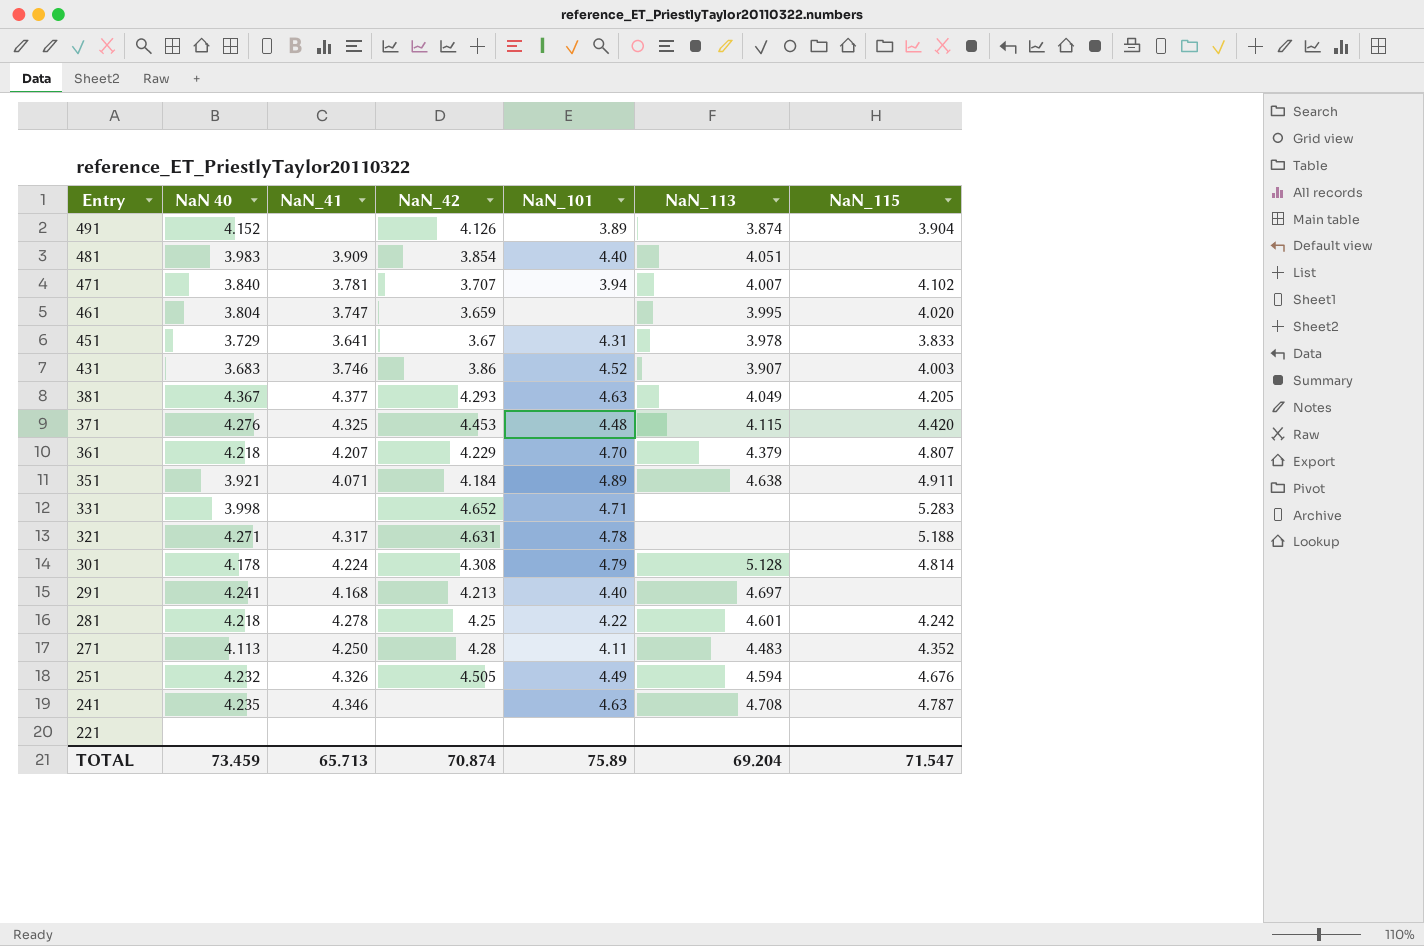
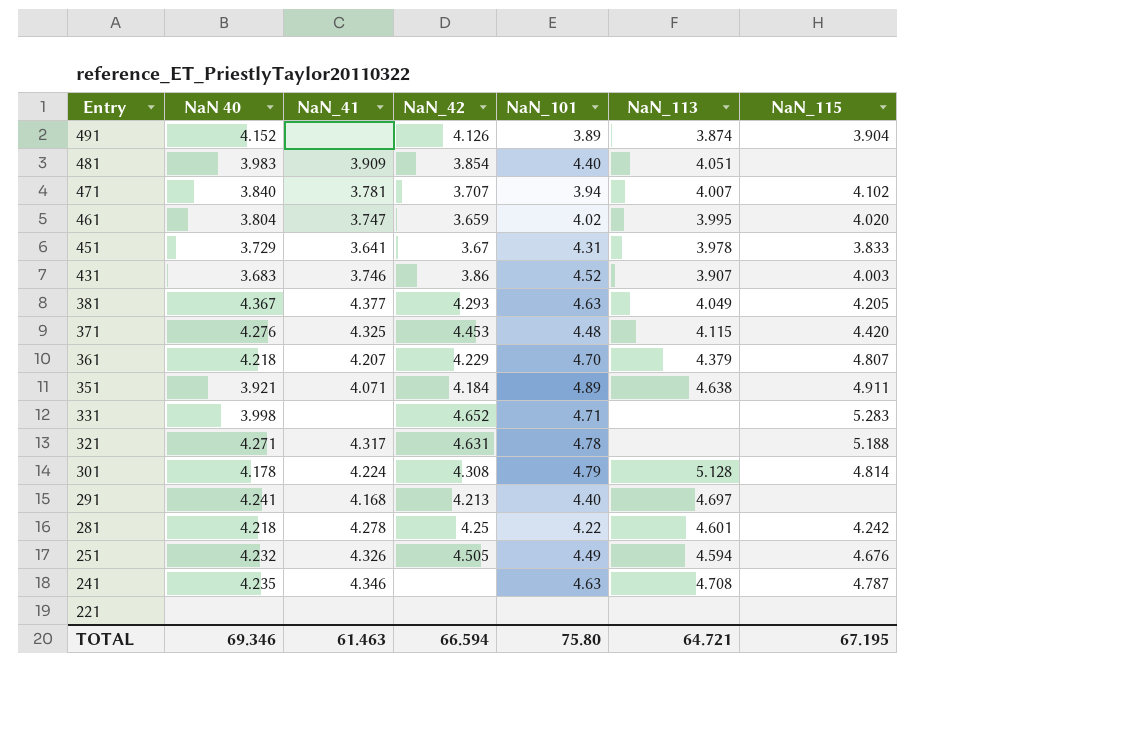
row 271: 4.113 | 4.250 | 4.28 | 4.11 | 4.483 | 4.352 -> none
461 | NaN_101: none -> 4.02
TOTAL | NaN 40: 73.459 -> 69.346
TOTAL | NaN_41: 65.713 -> 61.463
TOTAL | NaN_42: 70.874 -> 66.594
TOTAL | NaN_101: 75.89 -> 75.80
TOTAL | NaN_113: 69.204 -> 64.721
TOTAL | NaN_115: 71.547 -> 67.195

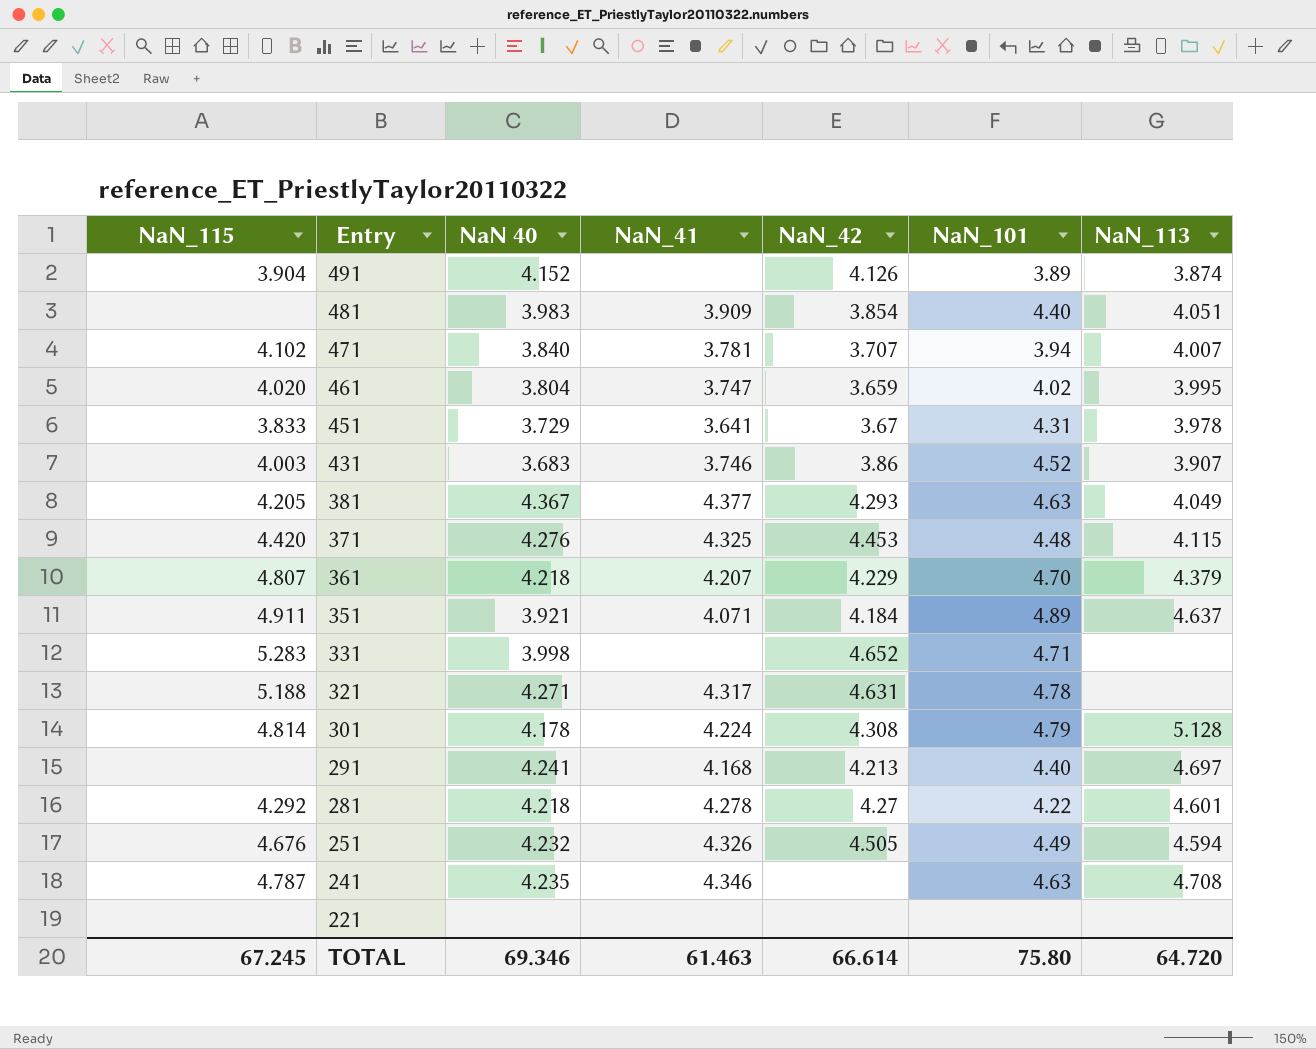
column NaN_115 | position: 7 -> 1
351 | NaN_113: 4.638 -> 4.637
281 | NaN_115: 4.242 -> 4.292
281 | NaN_42: 4.25 -> 4.27
TOTAL | NaN_115: 67.195 -> 67.245
TOTAL | NaN_42: 66.594 -> 66.614
TOTAL | NaN_113: 64.721 -> 64.720

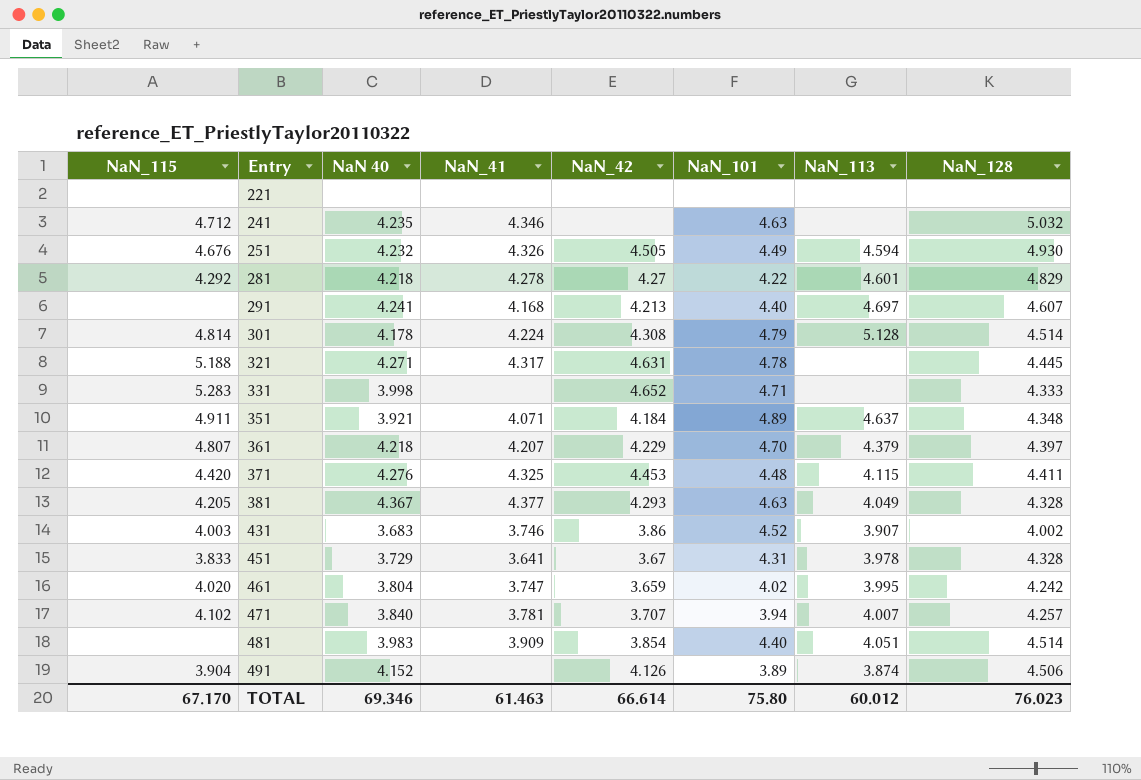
row order: Entry descending -> Entry ascending
column NaN_128 | position: none -> 8
241 | NaN_115: 4.787 -> 4.712
241 | NaN_113: 4.708 -> none
TOTAL | NaN_115: 67.245 -> 67.170
TOTAL | NaN_113: 64.720 -> 60.012

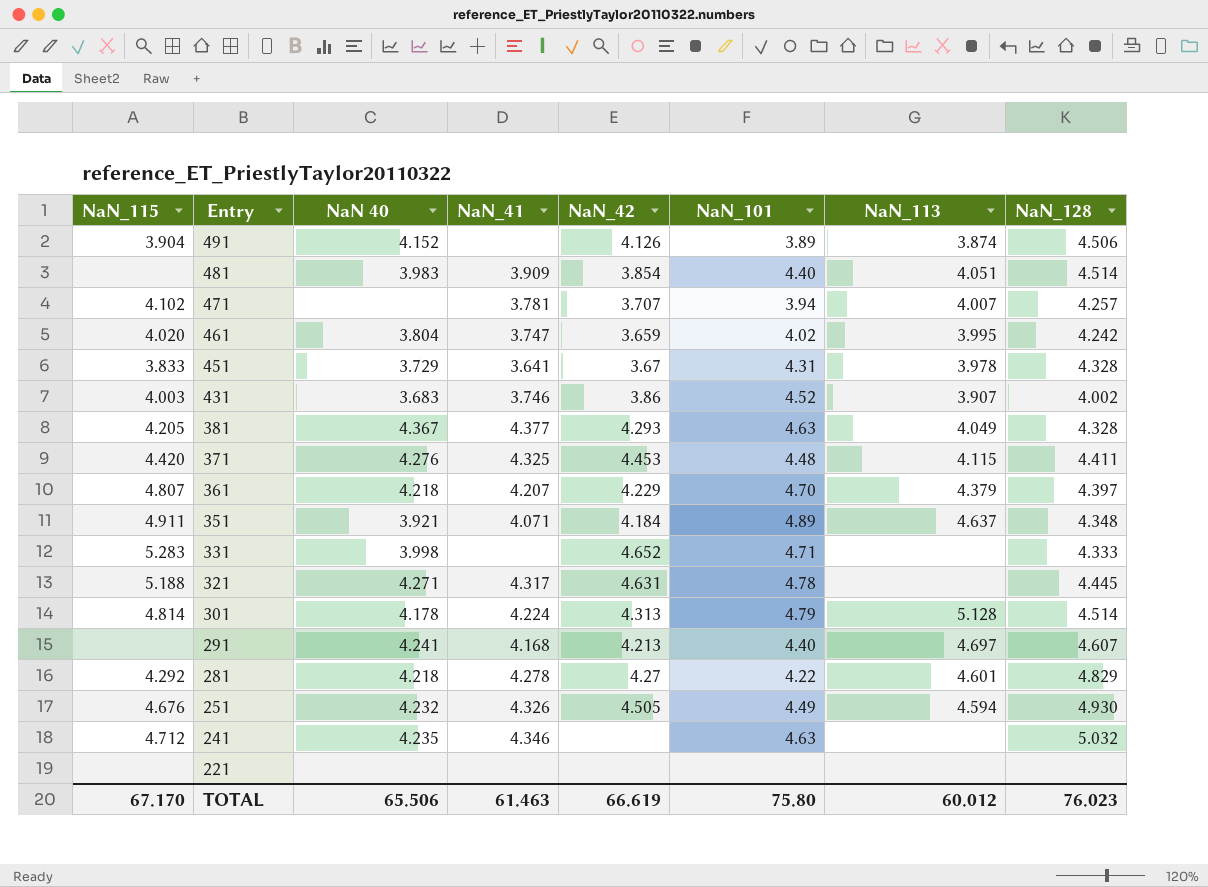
row order: Entry ascending -> Entry descending
471 | NaN 40: 3.840 -> none
301 | NaN_42: 4.308 -> 4.313
TOTAL | NaN 40: 69.346 -> 65.506
TOTAL | NaN_42: 66.614 -> 66.619

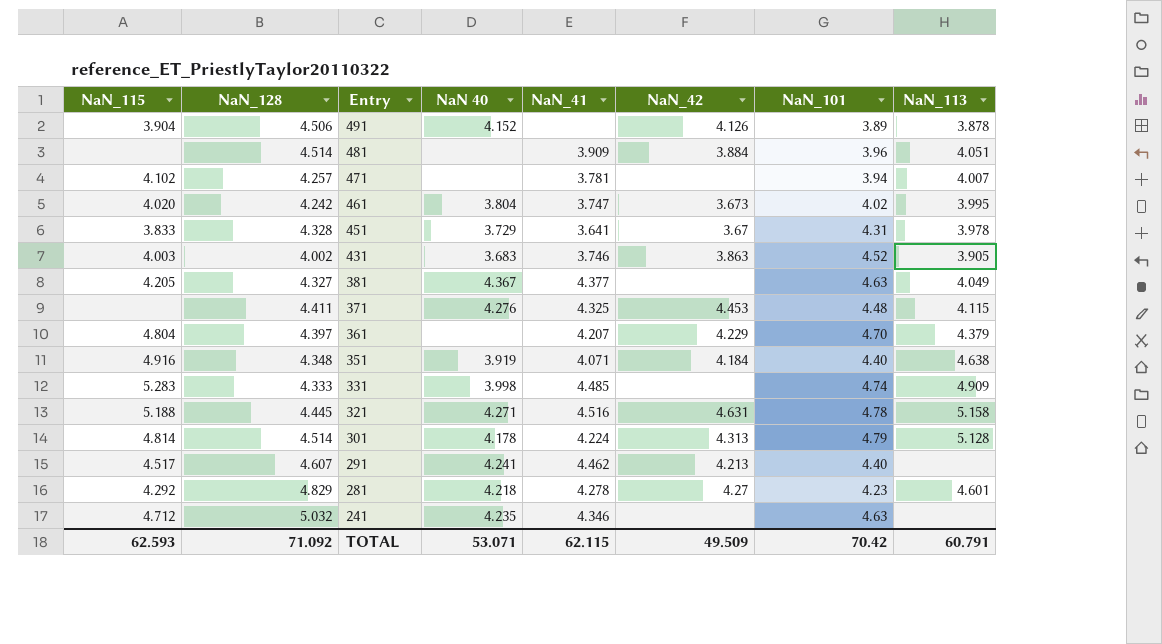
column NaN_128 | position: 8 -> 2
row 251: 4.676 | 4.232 | 4.326 | 4.505 | 4.49 | 4.594 | 4.930 -> none
row 221: none | none | none | none | none | none | none -> none
491 | NaN_113: 3.874 -> 3.878
481 | NaN 40: 3.983 -> none
481 | NaN_42: 3.854 -> 3.884
481 | NaN_101: 4.40 -> 3.96
471 | NaN_42: 3.707 -> none
461 | NaN_42: 3.659 -> 3.673
431 | NaN_42: 3.86 -> 3.863
431 | NaN_113: 3.907 -> 3.905
381 | NaN_128: 4.328 -> 4.327
381 | NaN_42: 4.293 -> none
371 | NaN_115: 4.420 -> none
361 | NaN_115: 4.807 -> 4.804
361 | NaN 40: 4.218 -> none
351 | NaN_115: 4.911 -> 4.916
351 | NaN 40: 3.921 -> 3.919
351 | NaN_101: 4.89 -> 4.40
351 | NaN_113: 4.637 -> 4.638
331 | NaN_41: none -> 4.485
331 | NaN_42: 4.652 -> none
331 | NaN_101: 4.71 -> 4.74
331 | NaN_113: none -> 4.909
321 | NaN_41: 4.317 -> 4.516
321 | NaN_113: none -> 5.158
291 | NaN_115: none -> 4.517
291 | NaN_41: 4.168 -> 4.462
291 | NaN_113: 4.697 -> none
281 | NaN_101: 4.22 -> 4.23
TOTAL | NaN_115: 67.170 -> 62.593
TOTAL | NaN_128: 76.023 -> 71.092
TOTAL | NaN 40: 65.506 -> 53.071
TOTAL | NaN_41: 61.463 -> 62.115
TOTAL | NaN_42: 66.619 -> 49.509
TOTAL | NaN_101: 75.80 -> 70.42
TOTAL | NaN_113: 60.012 -> 60.791

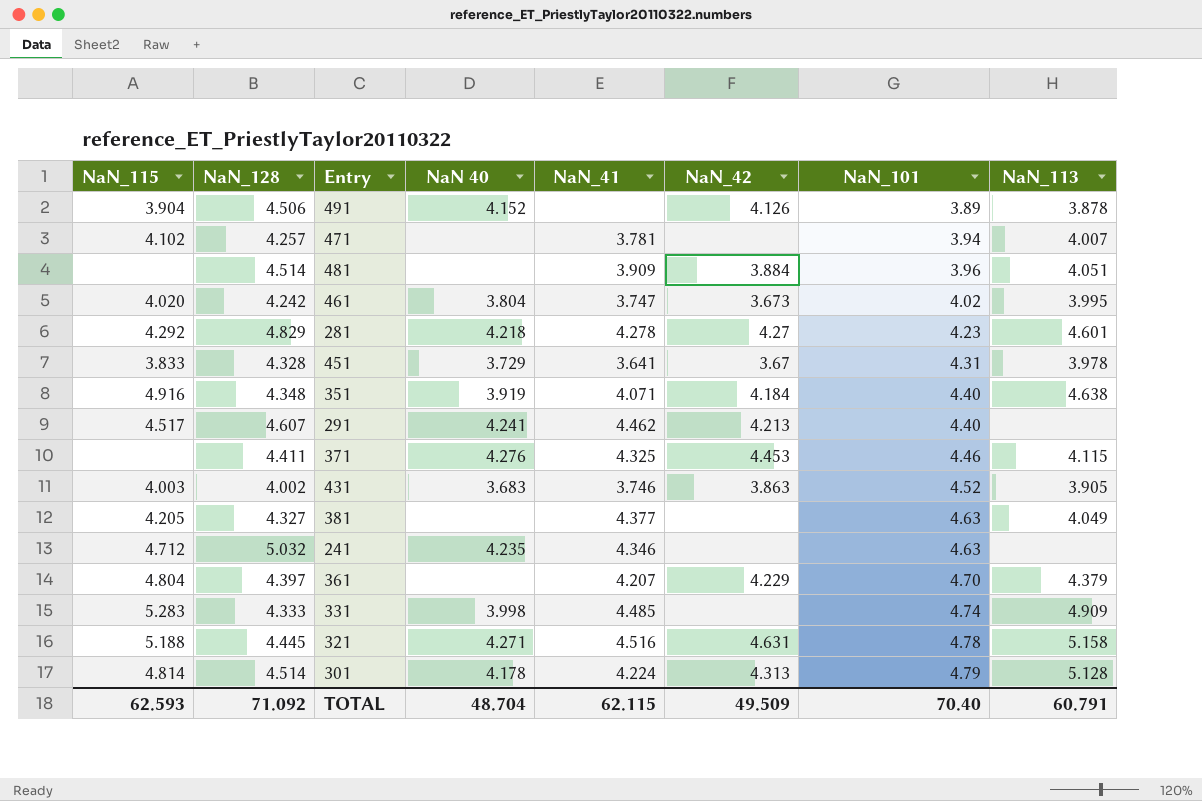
row order: Entry descending -> NaN_101 ascending
371 | NaN_101: 4.48 -> 4.46
381 | NaN 40: 4.367 -> none
TOTAL | NaN 40: 53.071 -> 48.704
TOTAL | NaN_101: 70.42 -> 70.40

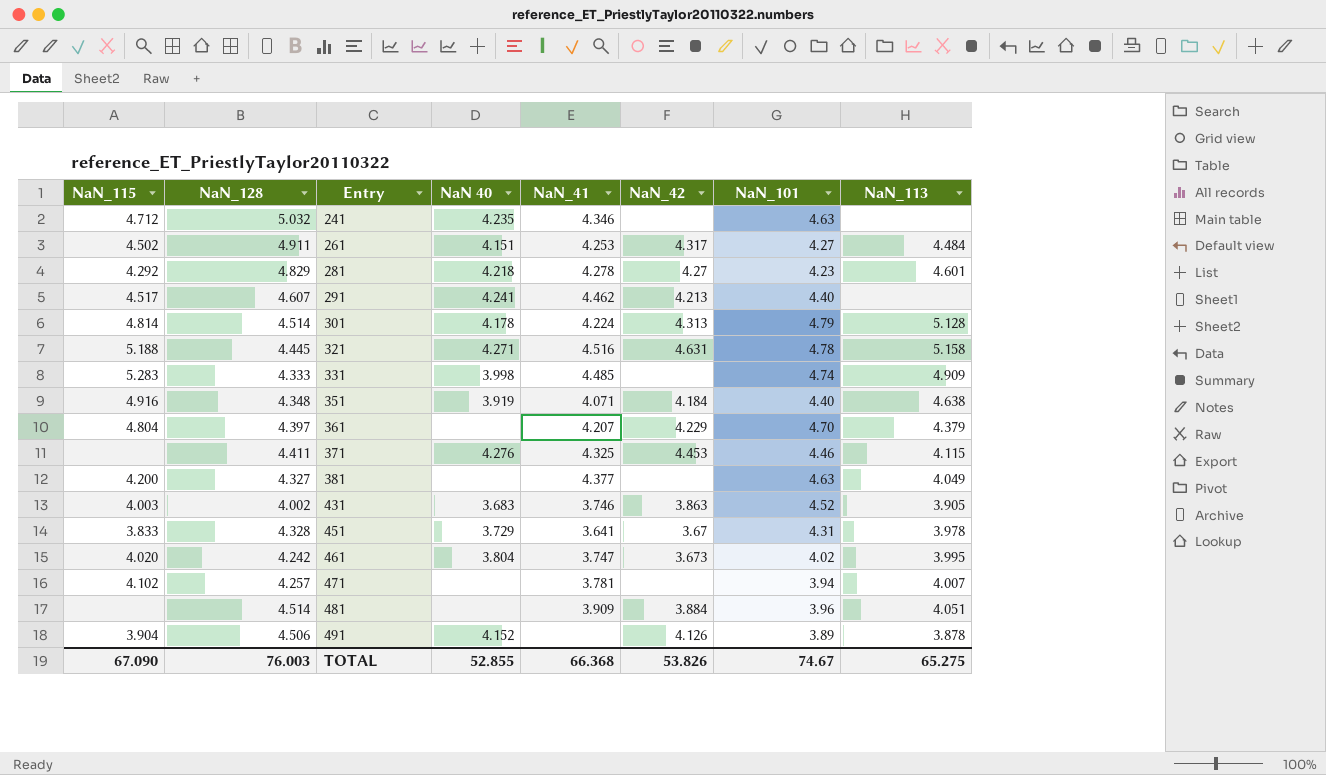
row order: NaN_101 ascending -> Entry ascending
row 261: none -> 4.502 | 4.911 | 4.151 | 4.253 | 4.317 | 4.27 | 4.484
381 | NaN_115: 4.205 -> 4.200
TOTAL | NaN_115: 62.593 -> 67.090
TOTAL | NaN_128: 71.092 -> 76.003
TOTAL | NaN 40: 48.704 -> 52.855
TOTAL | NaN_41: 62.115 -> 66.368
TOTAL | NaN_42: 49.509 -> 53.826
TOTAL | NaN_101: 70.40 -> 74.67
TOTAL | NaN_113: 60.791 -> 65.275

